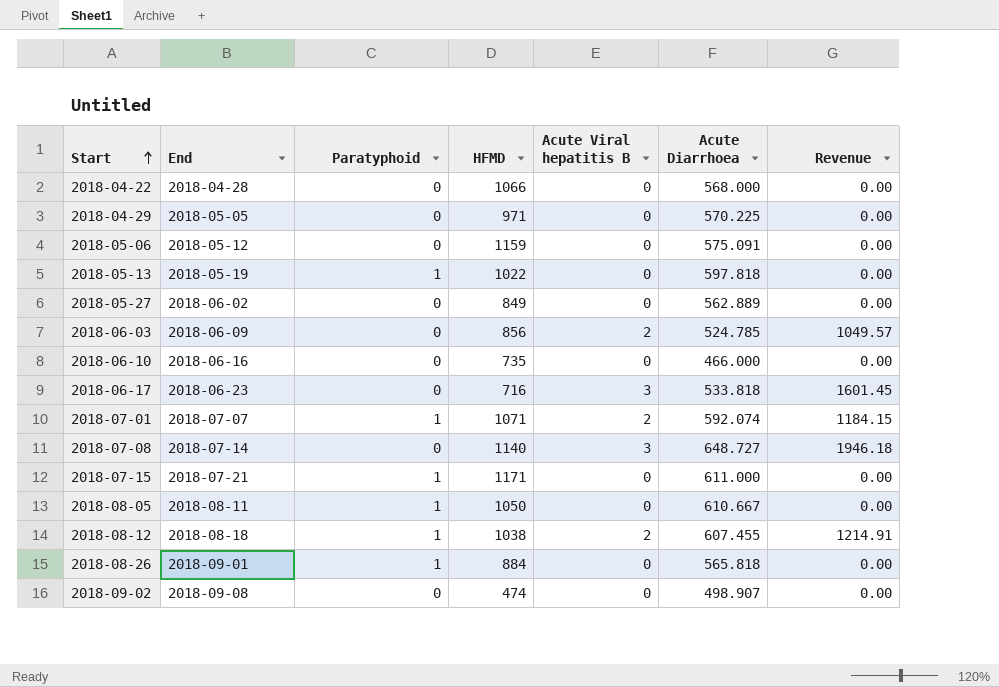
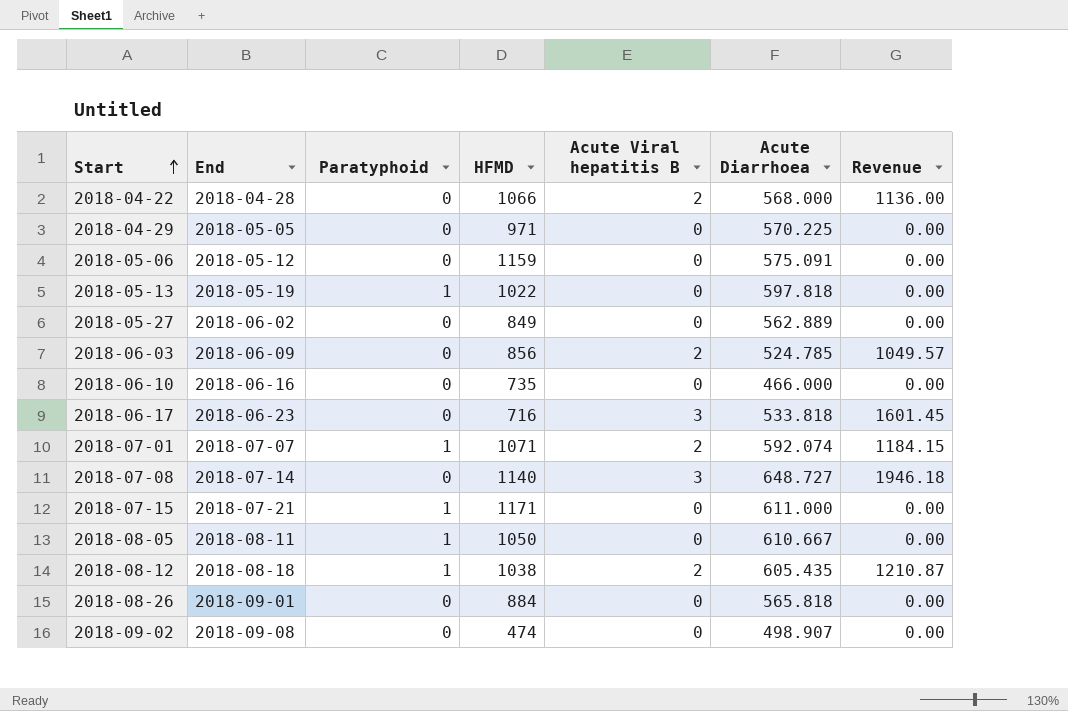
2018-04-22 | Acute Viral hepatitis B: 0 -> 2
2018-04-22 | Revenue: 0.00 -> 1136.00
2018-08-12 | Acute Diarrhoea: 607.455 -> 605.435
2018-08-12 | Revenue: 1214.91 -> 1210.87
2018-08-26 | Paratyphoid: 1 -> 0

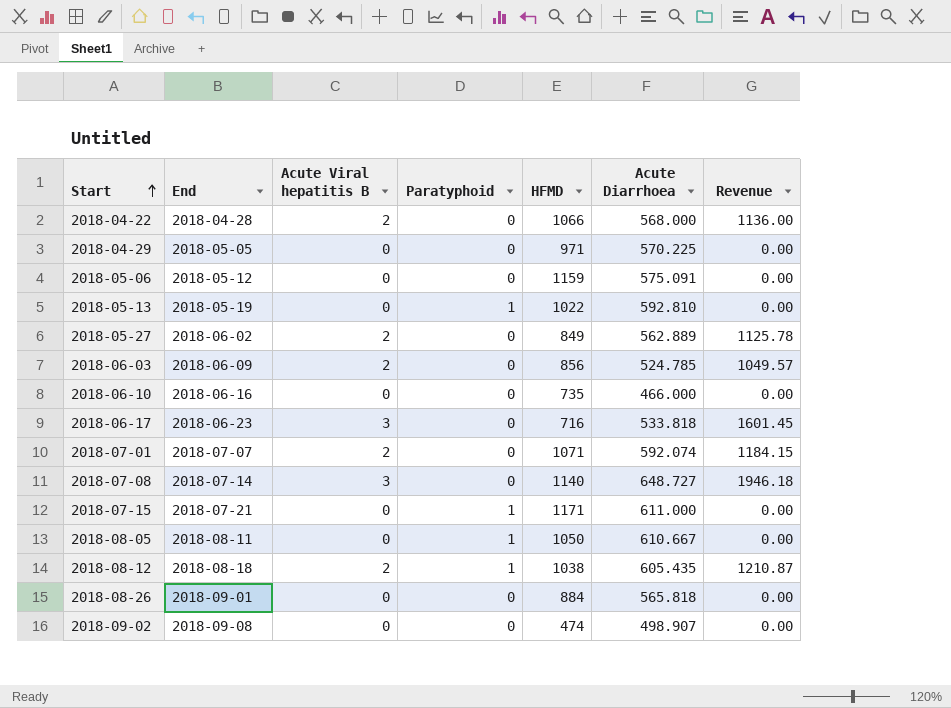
column Acute Viral hepatitis B | position: 5 -> 3
2018-05-13 | Acute Diarrhoea: 597.818 -> 592.810
2018-05-27 | Acute Viral hepatitis B: 0 -> 2
2018-05-27 | Revenue: 0.00 -> 1125.78
2018-07-01 | Paratyphoid: 1 -> 0

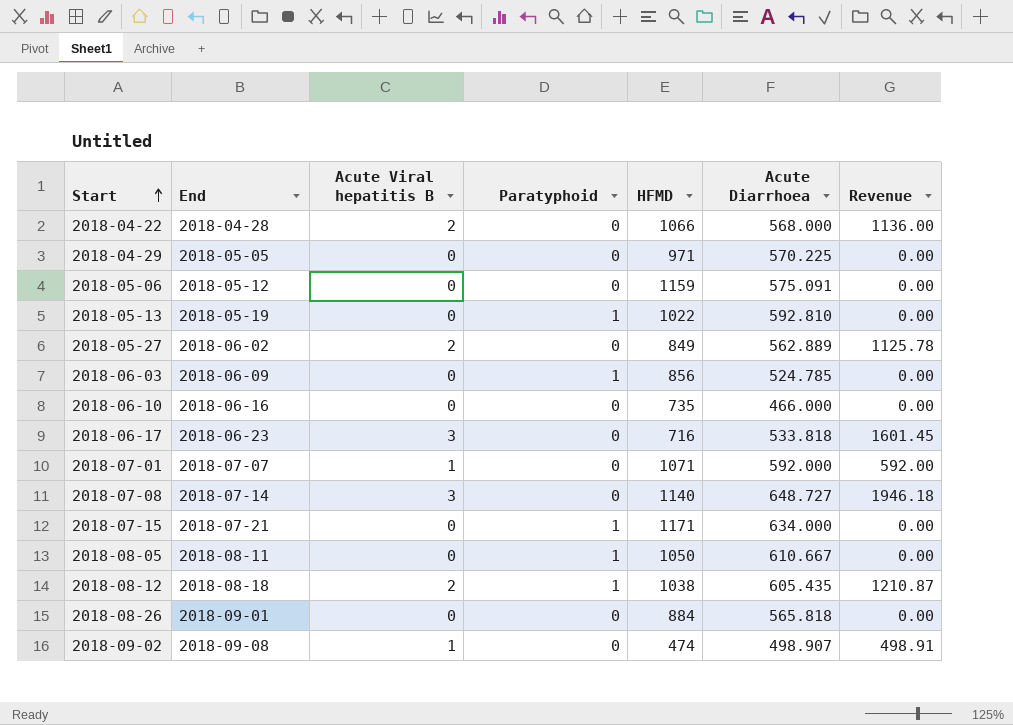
2018-06-03 | Acute Viral hepatitis B: 2 -> 0
2018-06-03 | Paratyphoid: 0 -> 1
2018-06-03 | Revenue: 1049.57 -> 0.00
2018-07-01 | Acute Viral hepatitis B: 2 -> 1
2018-07-01 | Acute Diarrhoea: 592.074 -> 592.000
2018-07-01 | Revenue: 1184.15 -> 592.00
2018-07-15 | Acute Diarrhoea: 611.000 -> 634.000
2018-09-02 | Acute Viral hepatitis B: 0 -> 1
2018-09-02 | Revenue: 0.00 -> 498.91

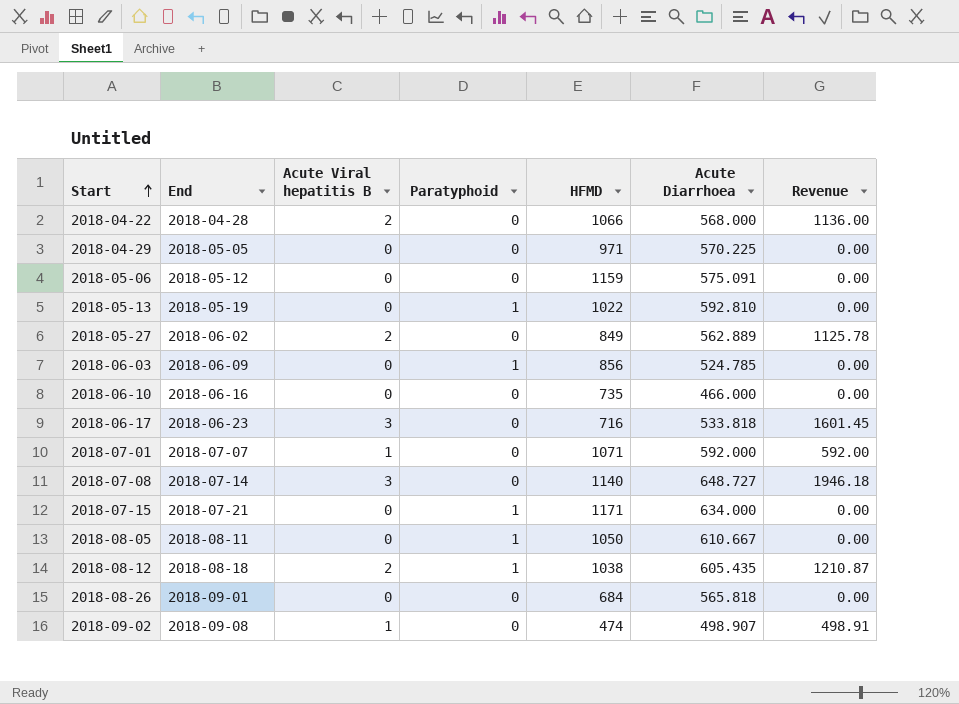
2018-08-26 | HFMD: 884 -> 684

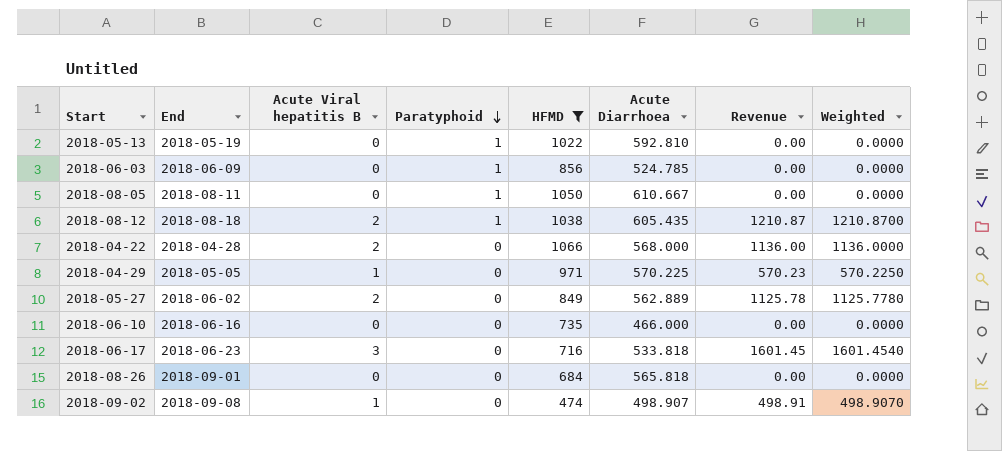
filter: none -> HFMD <= 1066
row order: Start ascending -> Paratyphoid descending
column Weighted | formula: none -> [Acute Viral hepatitis B] * [Acute Diarrhoea]
2018-04-29 | Acute Viral hepatitis B: 0 -> 1
2018-04-29 | Revenue: 0.00 -> 570.23

